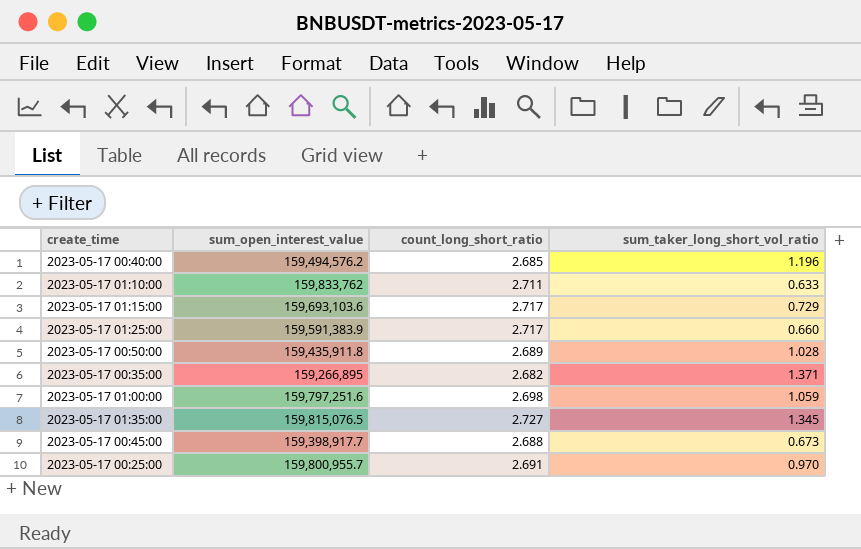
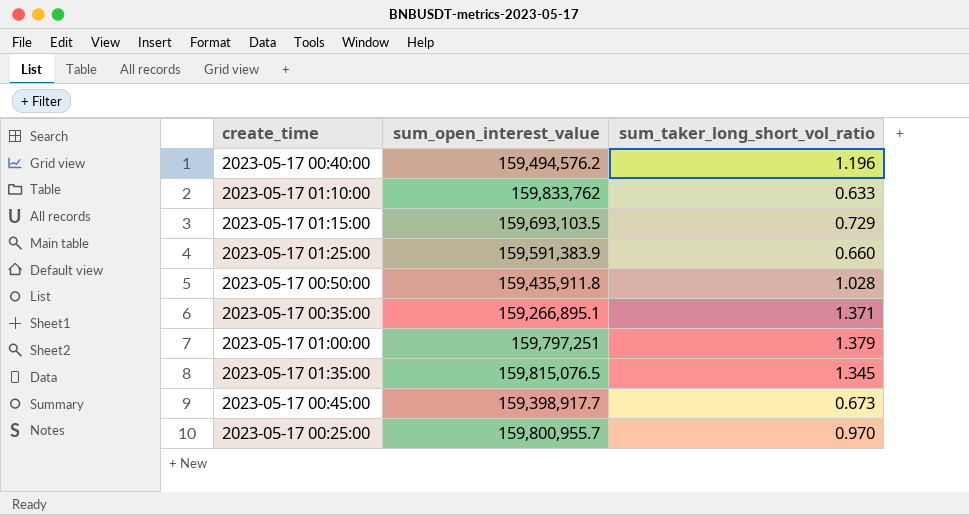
column count_long_short_ratio | position: 3 -> none
2023-05-17 01:15:00 | sum_open_interest_value: 159,693,103.6 -> 159,693,103.5
2023-05-17 00:35:00 | sum_open_interest_value: 159,266,895 -> 159,266,895.1
2023-05-17 01:00:00 | sum_open_interest_value: 159,797,251.6 -> 159,797,251
2023-05-17 01:00:00 | sum_taker_long_short_vol_ratio: 1.059 -> 1.379

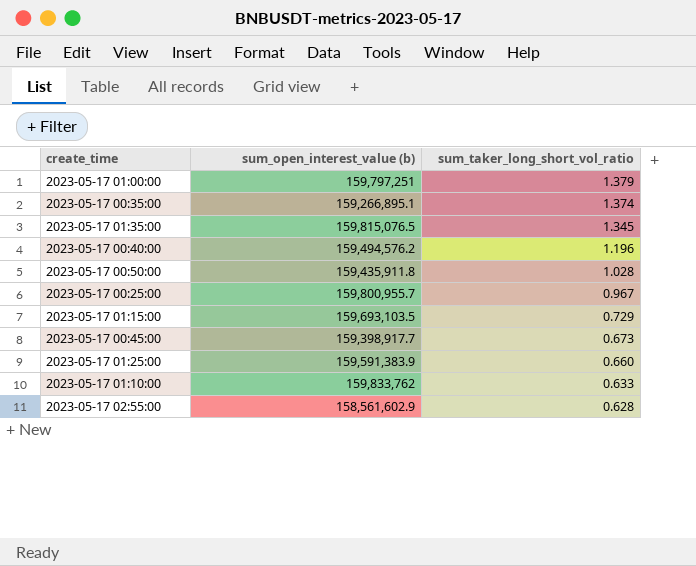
row order: none -> sum_taker_long_short_vol_ratio descending
column name: sum_open_interest_value -> sum_open_interest_value (b)
2023-05-17 00:35:00 | sum_taker_long_short_vol_ratio: 1.371 -> 1.374
2023-05-17 00:25:00 | sum_taker_long_short_vol_ratio: 0.970 -> 0.967
row 2023-05-17 02:55:00: none -> 158,561,602.9 | 0.628

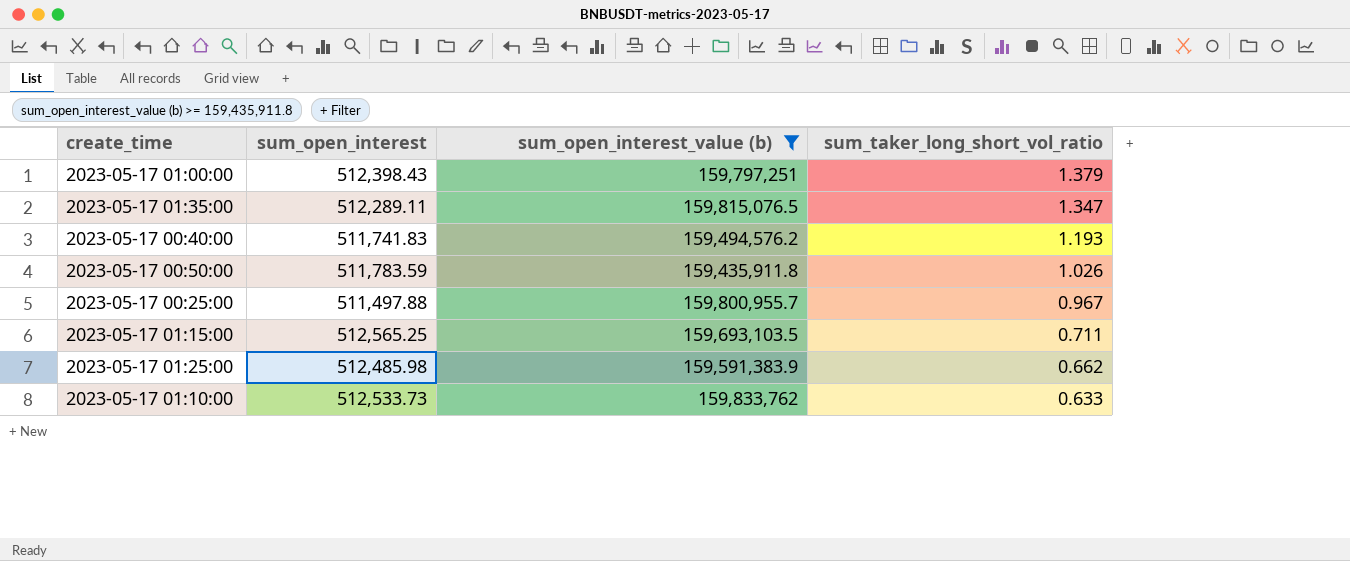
filter: none -> sum_open_interest_value (b) >= 159,435,911.8
column sum_open_interest | position: none -> 2
2023-05-17 01:35:00 | sum_taker_long_short_vol_ratio: 1.345 -> 1.347
2023-05-17 00:40:00 | sum_taker_long_short_vol_ratio: 1.196 -> 1.193
2023-05-17 00:50:00 | sum_taker_long_short_vol_ratio: 1.028 -> 1.026
2023-05-17 01:15:00 | sum_taker_long_short_vol_ratio: 0.729 -> 0.711
2023-05-17 01:25:00 | sum_taker_long_short_vol_ratio: 0.660 -> 0.662

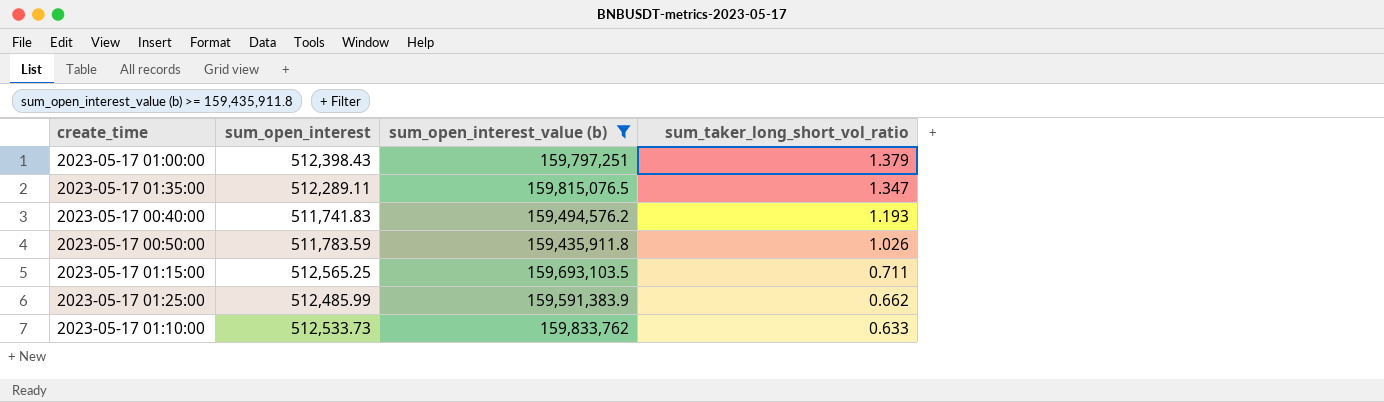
row 2023-05-17 00:25:00: 511,497.88 | 159,800,955.7 | 0.967 -> none
2023-05-17 01:25:00 | sum_open_interest: 512,485.98 -> 512,485.99

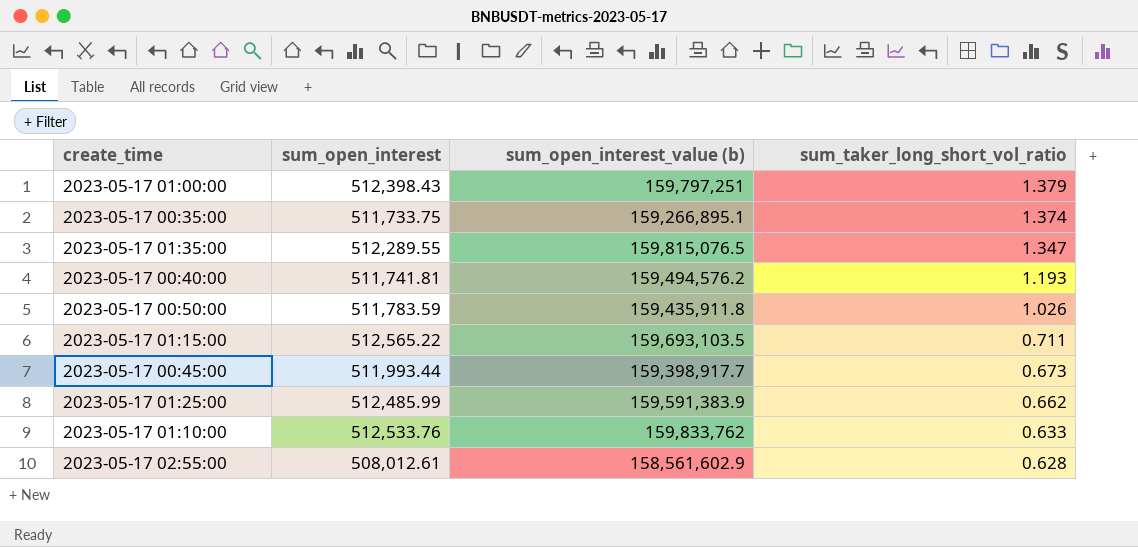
filter: sum_open_interest_value (b) >= 159,435,911.8 -> none
2023-05-17 01:35:00 | sum_open_interest: 512,289.11 -> 512,289.55
2023-05-17 00:40:00 | sum_open_interest: 511,741.83 -> 511,741.81
2023-05-17 01:15:00 | sum_open_interest: 512,565.25 -> 512,565.22
2023-05-17 01:10:00 | sum_open_interest: 512,533.73 -> 512,533.76

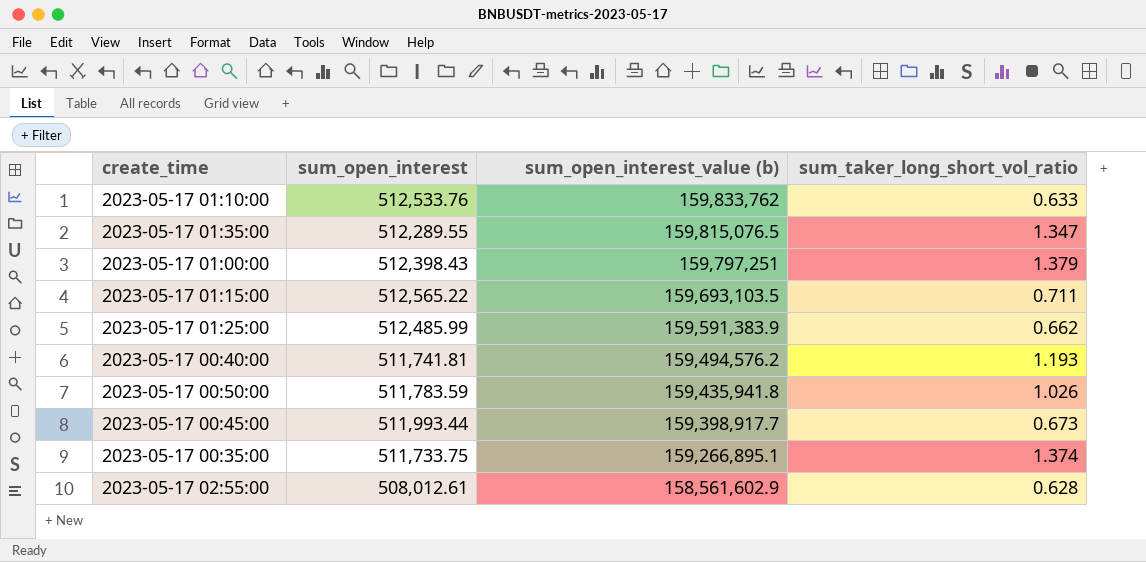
row order: sum_taker_long_short_vol_ratio descending -> sum_open_interest_value (b) descending
2023-05-17 00:50:00 | sum_open_interest_value (b): 159,435,911.8 -> 159,435,941.8

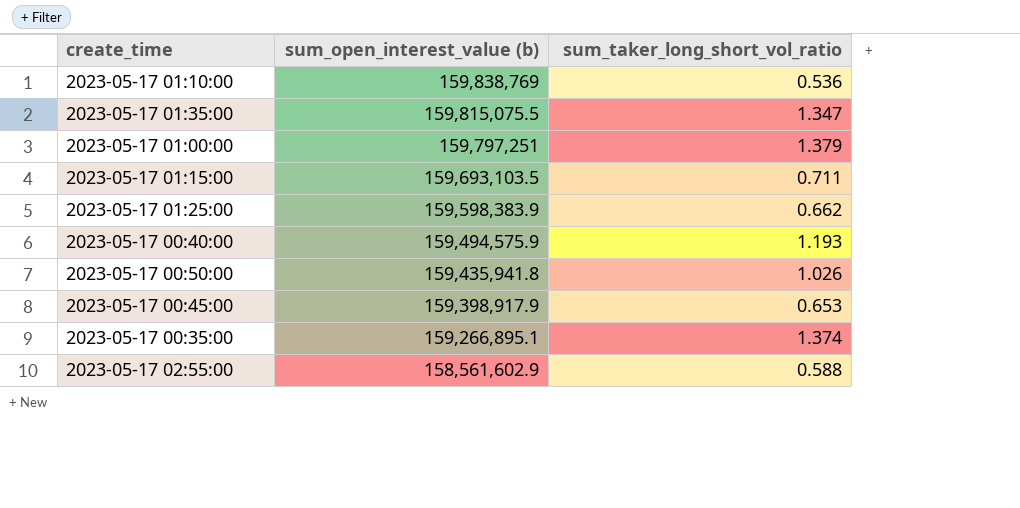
column sum_open_interest | position: 2 -> none
2023-05-17 01:10:00 | sum_open_interest_value (b): 159,833,762 -> 159,838,769
2023-05-17 01:10:00 | sum_taker_long_short_vol_ratio: 0.633 -> 0.536
2023-05-17 01:35:00 | sum_open_interest_value (b): 159,815,076.5 -> 159,815,075.5
2023-05-17 01:25:00 | sum_open_interest_value (b): 159,591,383.9 -> 159,598,383.9
2023-05-17 00:40:00 | sum_open_interest_value (b): 159,494,576.2 -> 159,494,575.9
2023-05-17 00:45:00 | sum_open_interest_value (b): 159,398,917.7 -> 159,398,917.9
2023-05-17 00:45:00 | sum_taker_long_short_vol_ratio: 0.673 -> 0.653
2023-05-17 02:55:00 | sum_taker_long_short_vol_ratio: 0.628 -> 0.588

